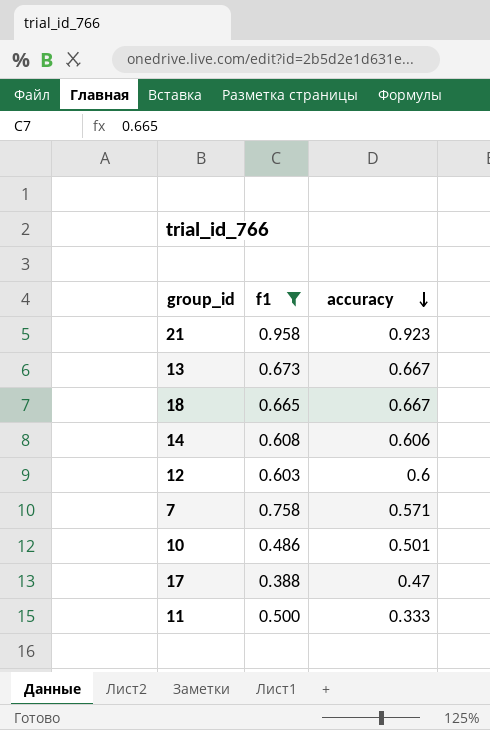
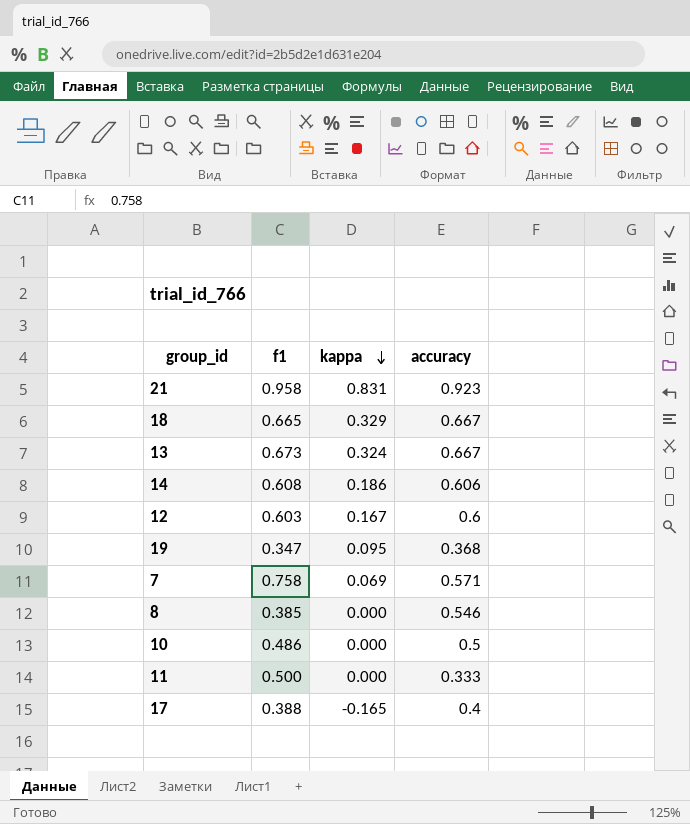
filter: f1 >= 0.388 -> none
row order: accuracy descending -> kappa descending
column kappa | position: none -> 3
10 | accuracy: 0.501 -> 0.5
17 | accuracy: 0.47 -> 0.4

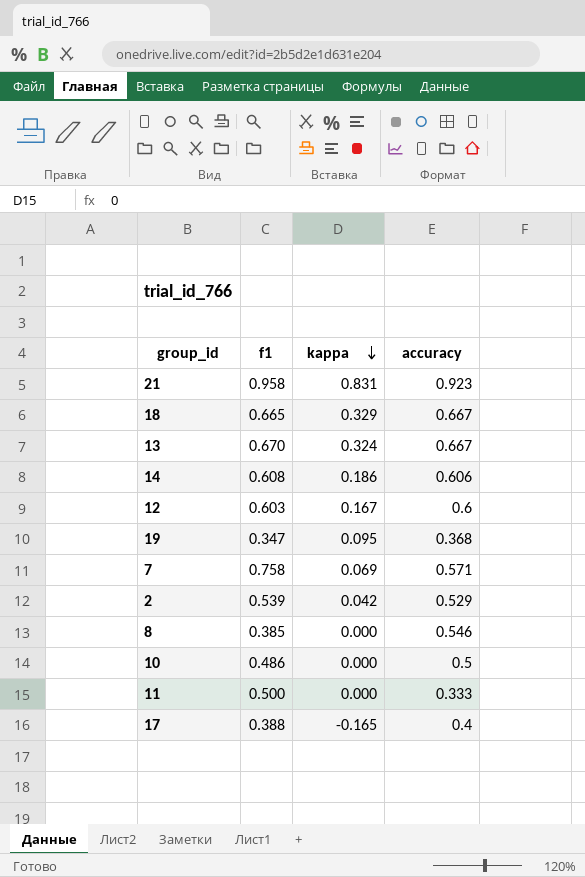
13 | f1: 0.673 -> 0.670
row 2: none -> 0.539 | 0.042 | 0.529

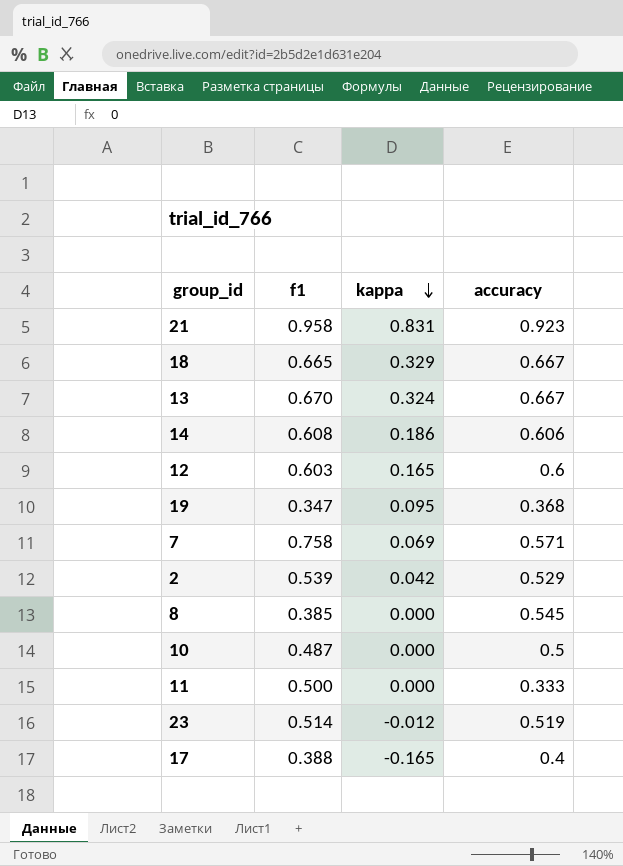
12 | kappa: 0.167 -> 0.165
8 | accuracy: 0.546 -> 0.545
10 | f1: 0.486 -> 0.487
row 23: none -> 0.514 | -0.012 | 0.519

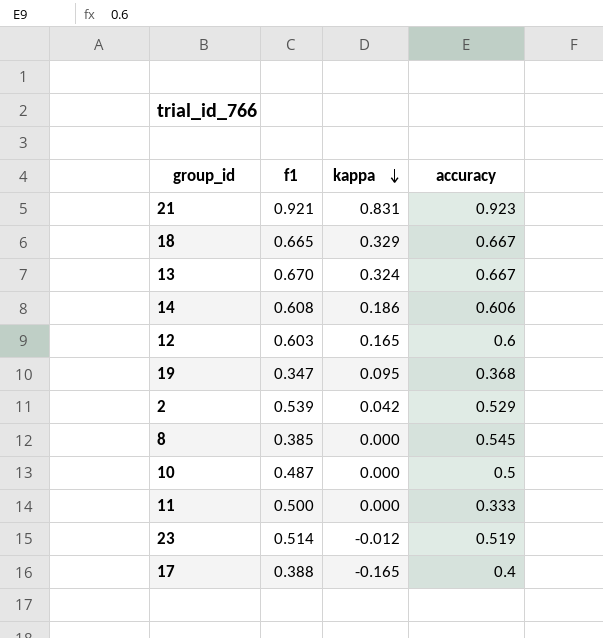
row 7: 0.758 | 0.069 | 0.571 -> none
21 | f1: 0.958 -> 0.921

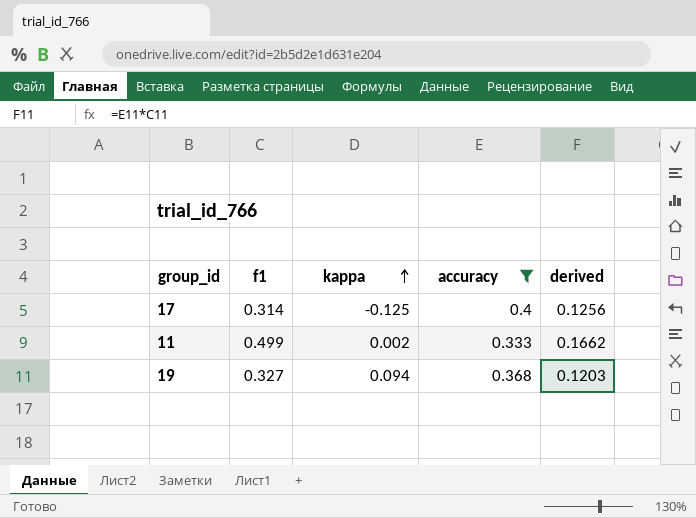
filter: none -> accuracy <= 0.4
row order: kappa descending -> kappa ascending
column derived | formula: none -> [f1] * [accuracy]
17 | f1: 0.388 -> 0.314
17 | kappa: -0.165 -> -0.125
11 | f1: 0.500 -> 0.499
11 | kappa: 0.000 -> 0.002
19 | f1: 0.347 -> 0.327
19 | kappa: 0.095 -> 0.094

